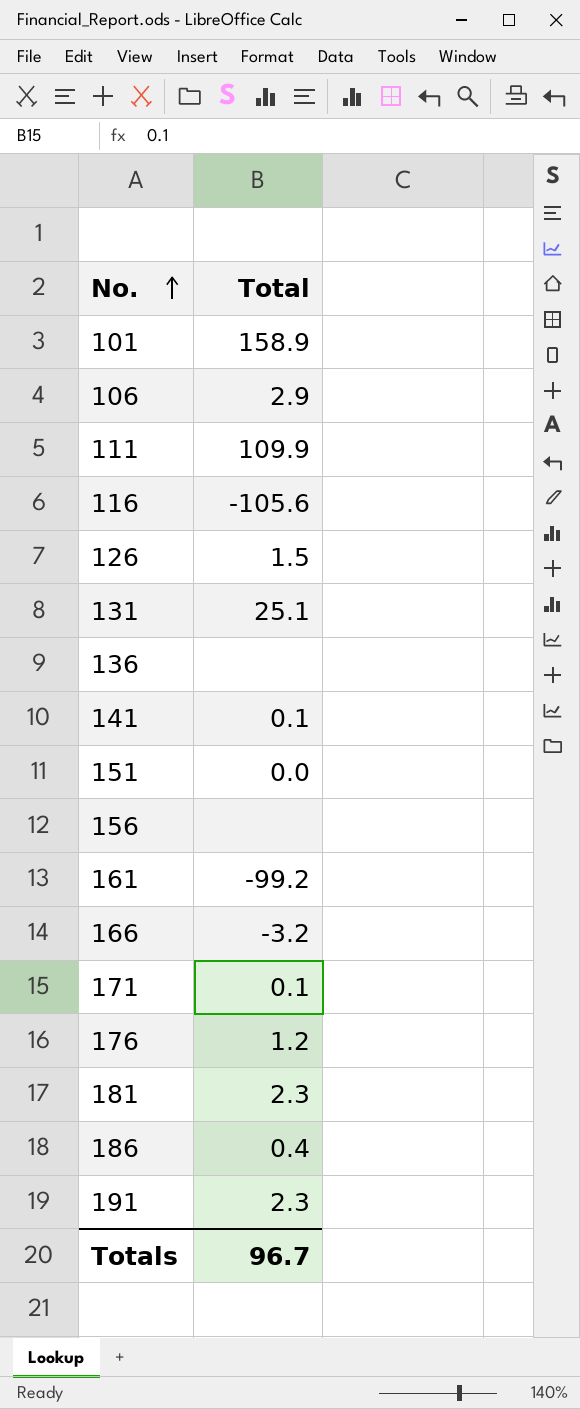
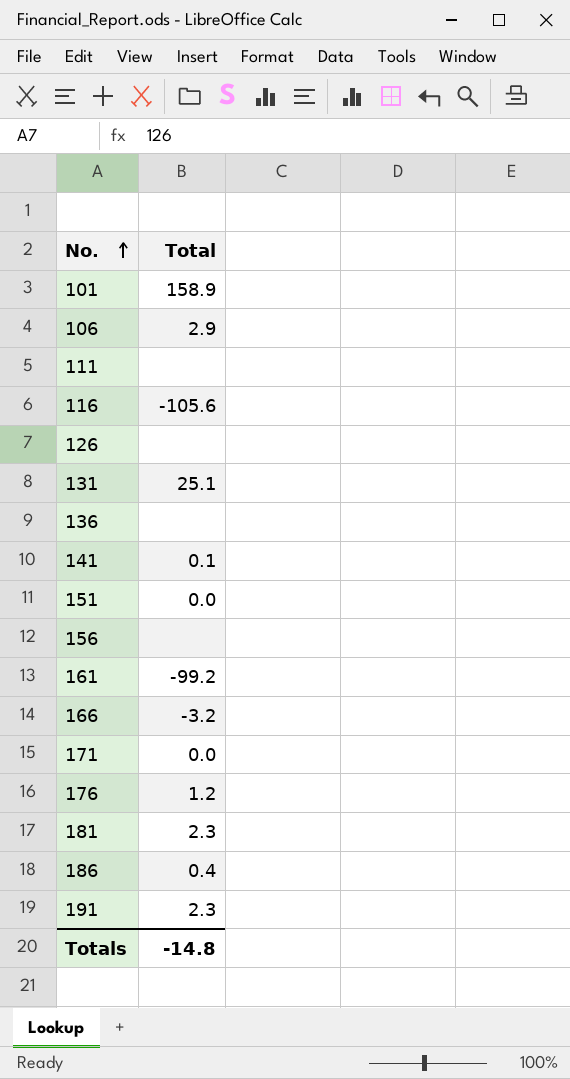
111 | Total: 109.9 -> none
126 | Total: 1.5 -> none
171 | Total: 0.1 -> 0.0
Totals | Total: 96.7 -> -14.8

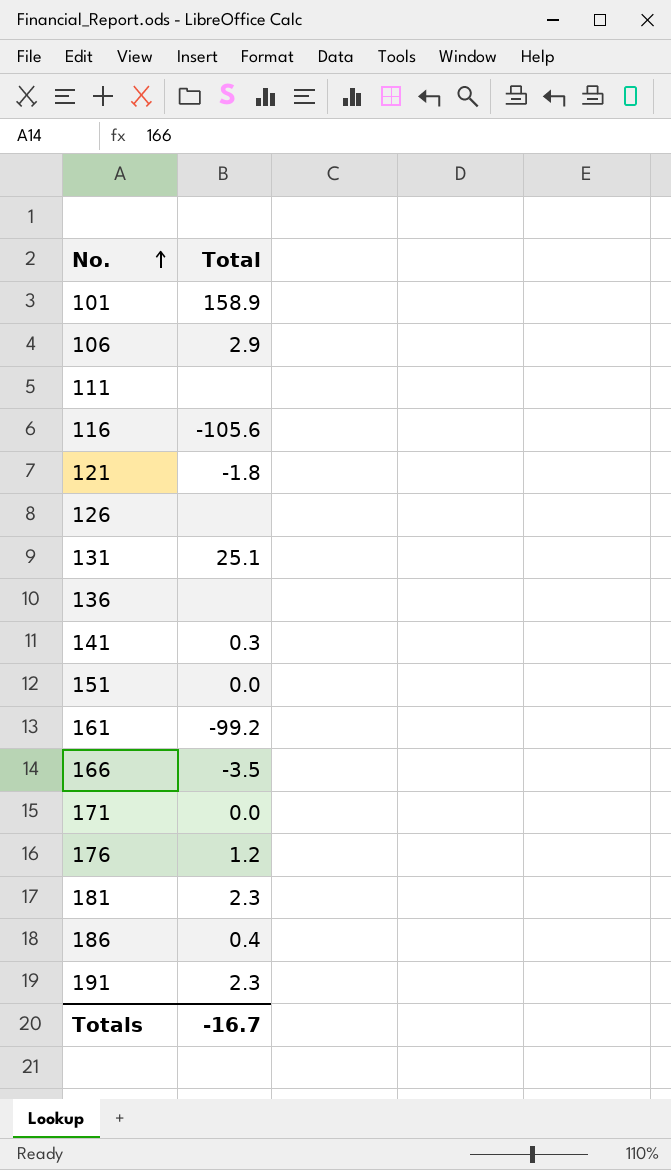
row 156: none -> none
row 121: none -> -1.8
141 | Total: 0.1 -> 0.3
166 | Total: -3.2 -> -3.5
Totals | Total: -14.8 -> -16.7

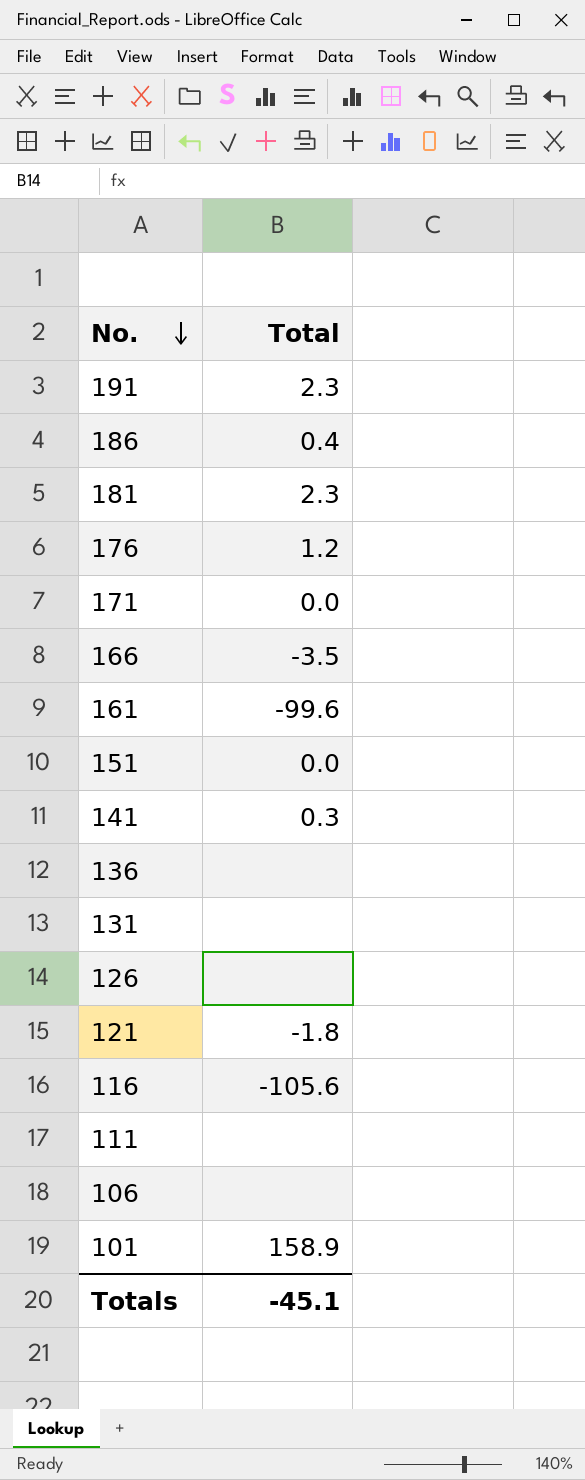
row order: No. ascending -> No. descending
161 | Total: -99.2 -> -99.6
131 | Total: 25.1 -> none
106 | Total: 2.9 -> none
Totals | Total: -16.7 -> -45.1

